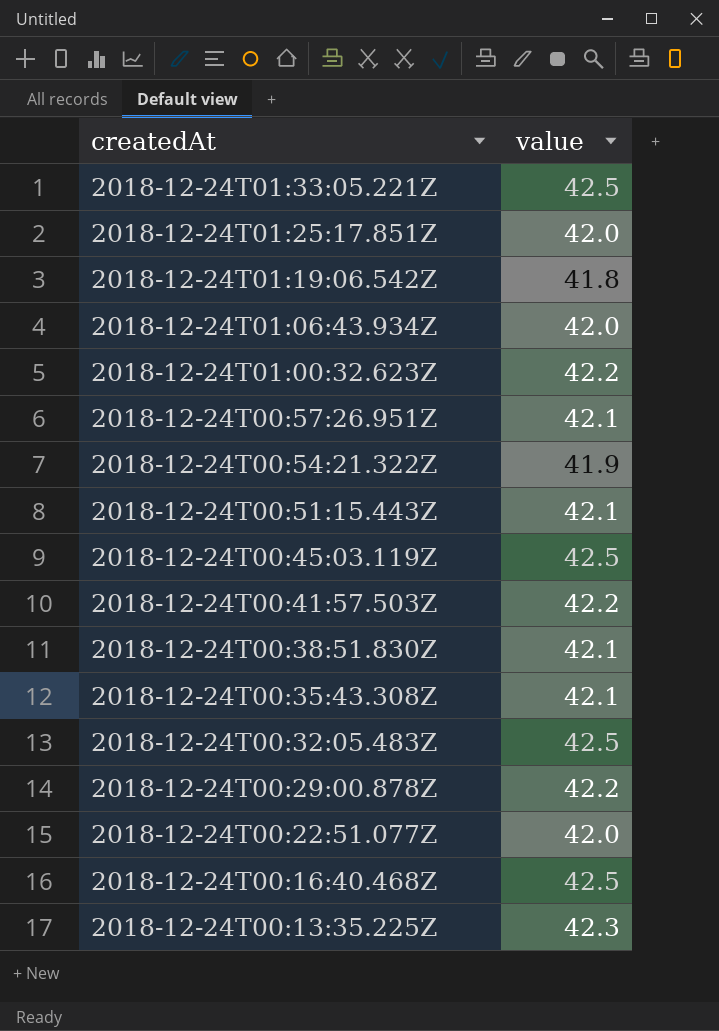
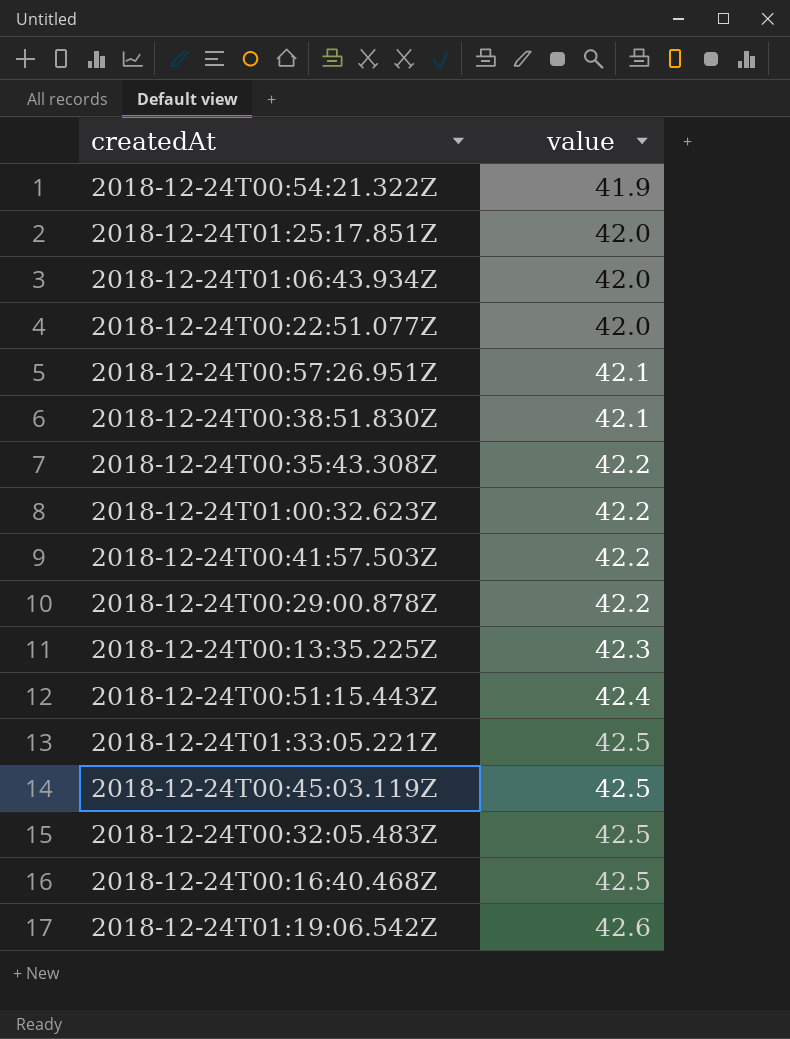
row order: createdAt descending -> value ascending
2018-12-24T00:35:43.308Z | value: 42.1 -> 42.2
2018-12-24T00:51:15.443Z | value: 42.1 -> 42.4
2018-12-24T01:19:06.542Z | value: 41.8 -> 42.6

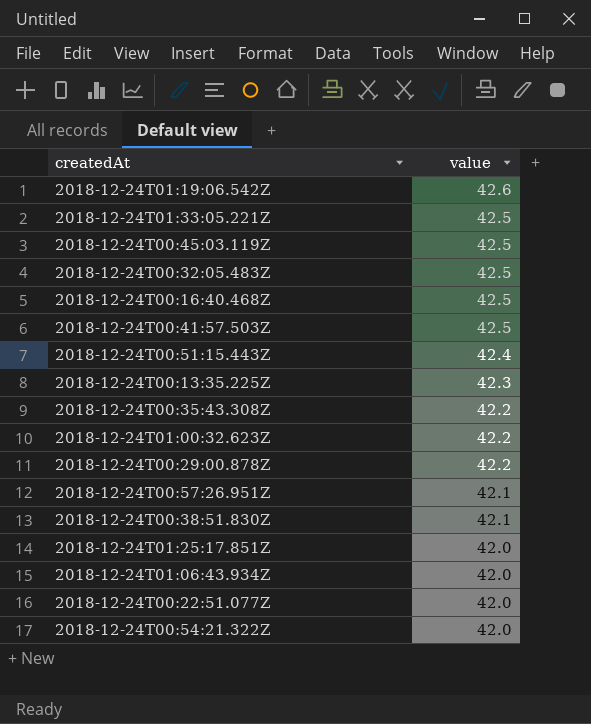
row order: value ascending -> value descending
2018-12-24T00:41:57.503Z | value: 42.2 -> 42.5
2018-12-24T00:54:21.322Z | value: 41.9 -> 42.0

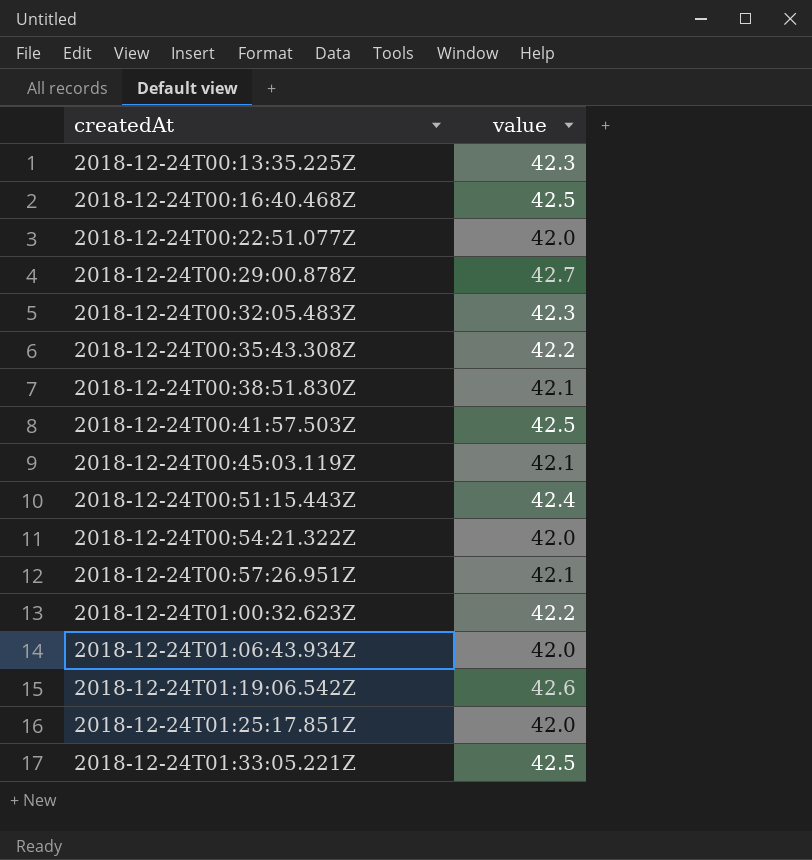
row order: value descending -> createdAt ascending
2018-12-24T00:29:00.878Z | value: 42.2 -> 42.7
2018-12-24T00:32:05.483Z | value: 42.5 -> 42.3
2018-12-24T00:45:03.119Z | value: 42.5 -> 42.1

